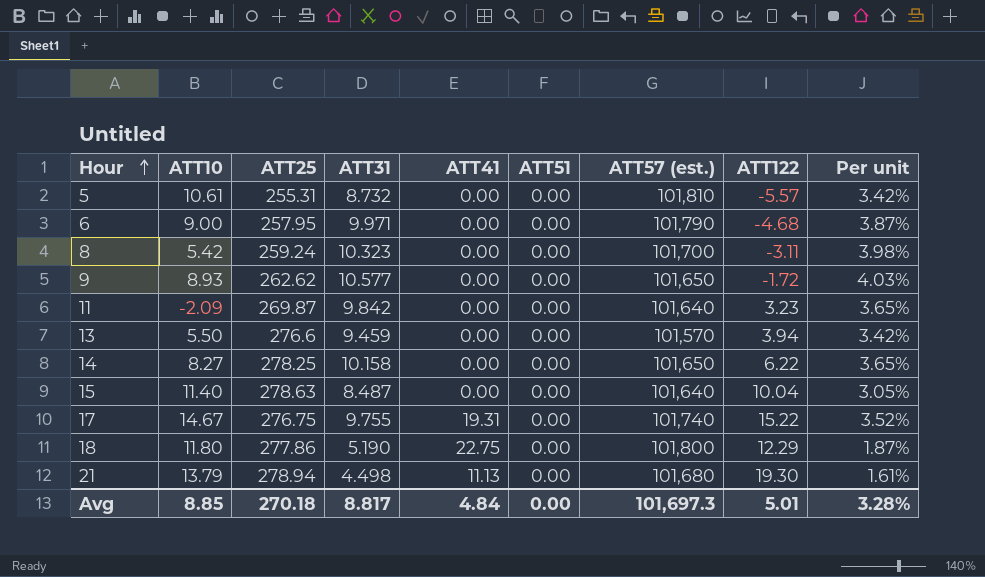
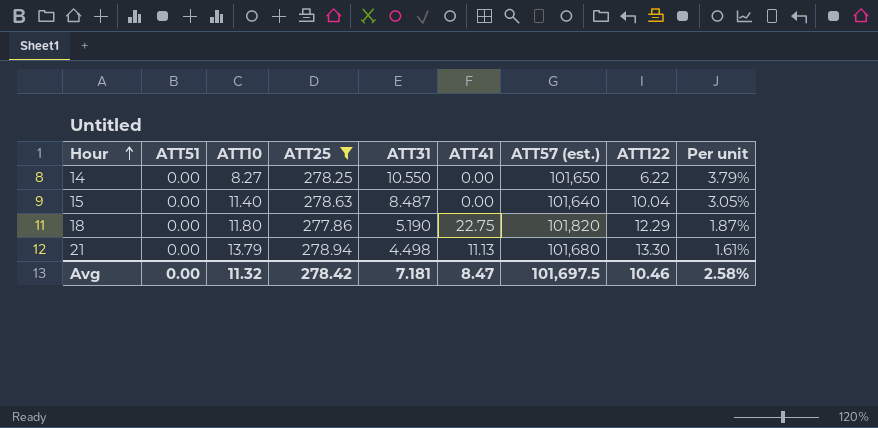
filter: none -> ATT25 >= 277.86
column ATT51 | position: 6 -> 2
14 | ATT31: 10.158 -> 10.550
14 | Per unit: 3.65% -> 3.79%
18 | ATT57 (est.): 101,800 -> 101,820
21 | ATT122: 19.30 -> 13.30
Avg | ATT10: 8.85 -> 11.32
Avg | ATT25: 270.18 -> 278.42
Avg | ATT31: 8.817 -> 7.181
Avg | ATT41: 4.84 -> 8.47
Avg | ATT57 (est.): 101,697.3 -> 101,697.5
Avg | ATT122: 5.01 -> 10.46
Avg | Per unit: 3.28% -> 2.58%

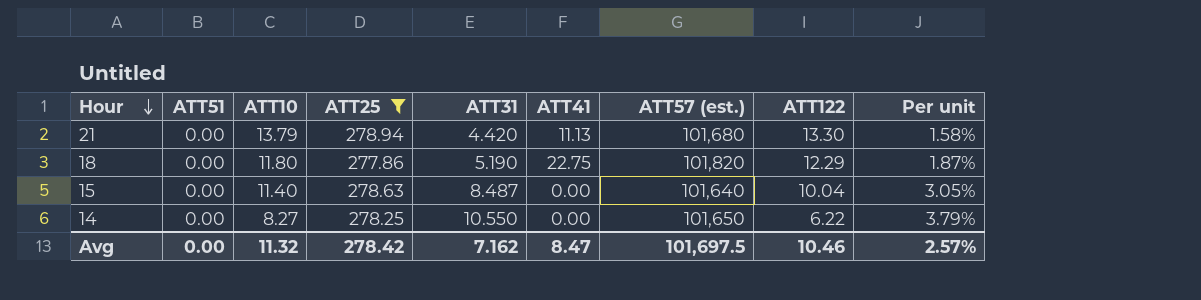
row order: Hour ascending -> Hour descending
21 | ATT31: 4.498 -> 4.420
21 | Per unit: 1.61% -> 1.58%
Avg | ATT31: 7.181 -> 7.162
Avg | Per unit: 2.58% -> 2.57%

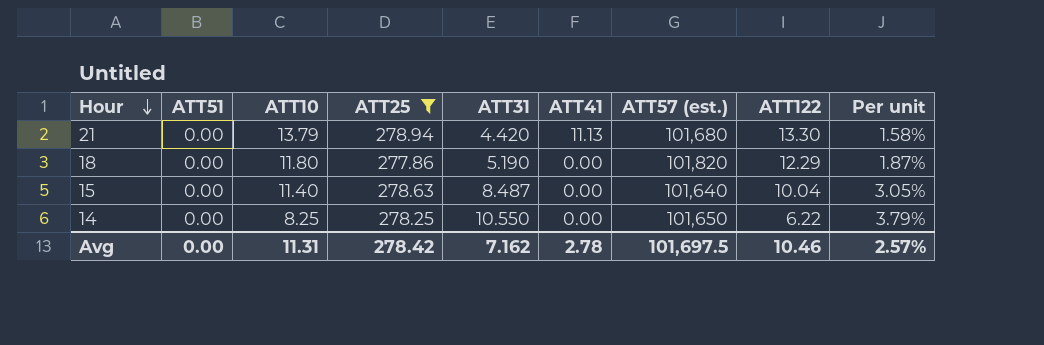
18 | ATT41: 22.75 -> 0.00
14 | ATT10: 8.27 -> 8.25
Avg | ATT10: 11.32 -> 11.31
Avg | ATT41: 8.47 -> 2.78

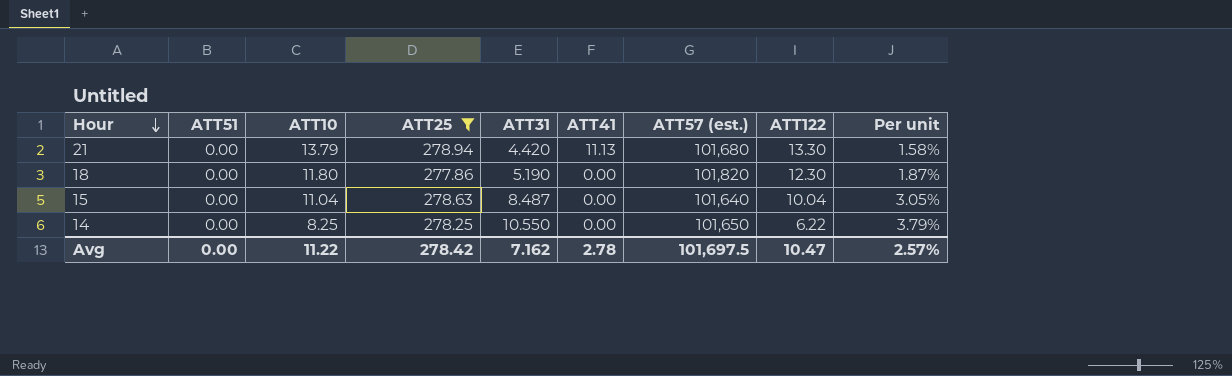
18 | ATT122: 12.29 -> 12.30
15 | ATT10: 11.40 -> 11.04
Avg | ATT10: 11.31 -> 11.22
Avg | ATT122: 10.46 -> 10.47

